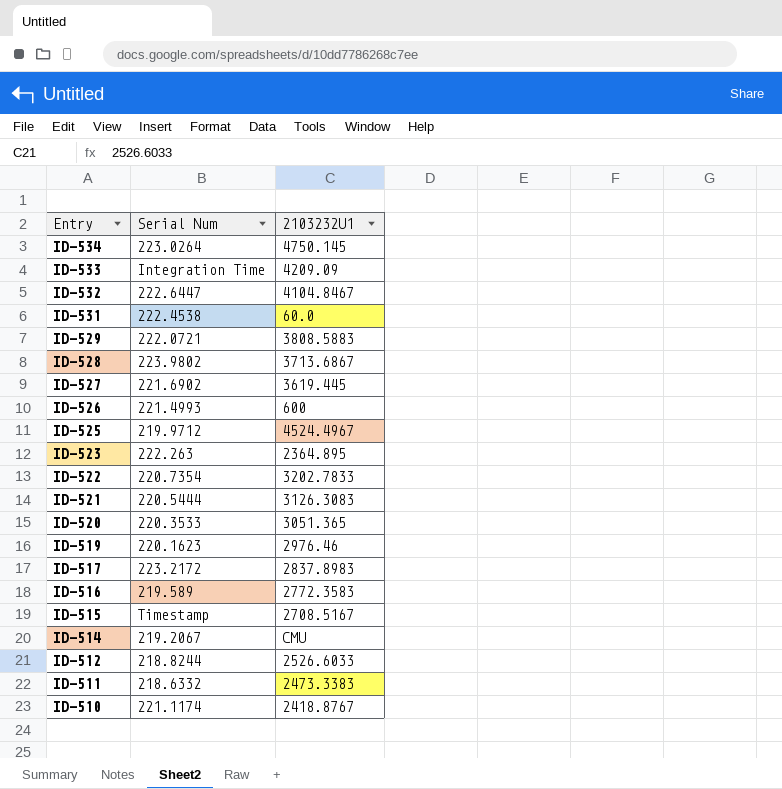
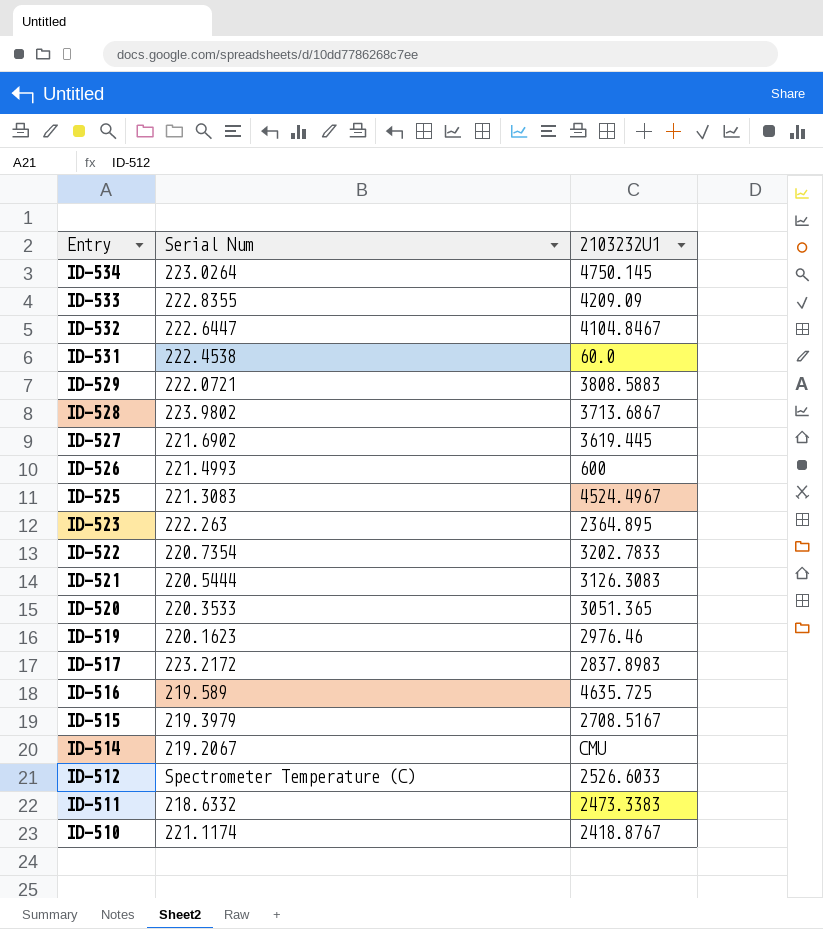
ID-533 | Serial Num: Integration Time -> 222.8355
ID-525 | Serial Num: 219.9712 -> 221.3083
ID-516 | 2103232U1: 2772.3583 -> 4635.725
ID-515 | Serial Num: Timestamp -> 219.3979
ID-512 | Serial Num: 218.8244 -> Spectrometer Temperature (C)

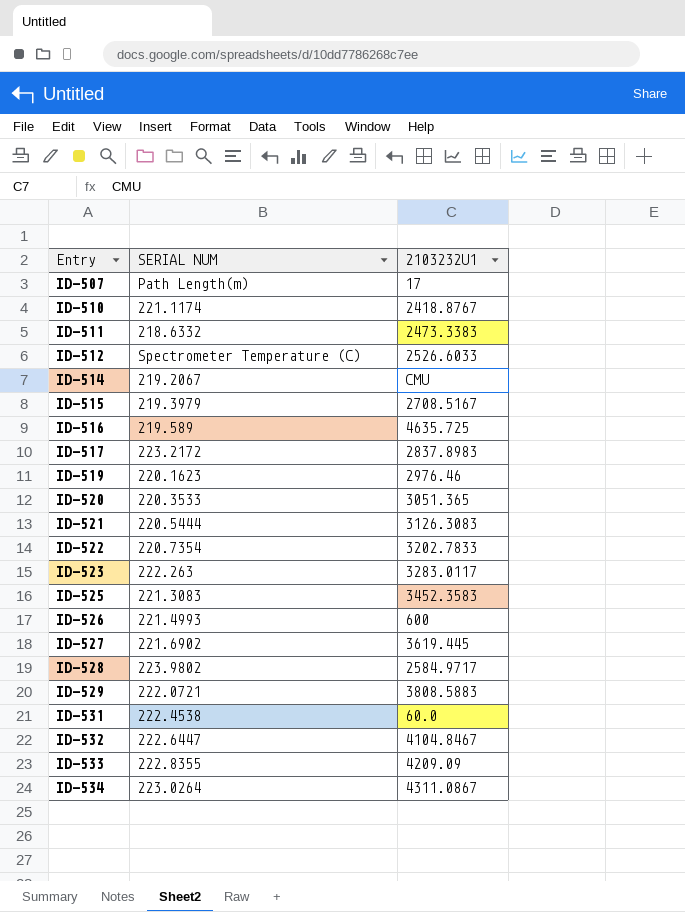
row order: Entry descending -> Entry ascending
column name: Serial Num -> SERIAL NUM
row ID-507: none -> Path Length(m) | 17
ID-523 | 2103232U1: 2364.895 -> 3283.0117
ID-525 | 2103232U1: 4524.4967 -> 3452.3583
ID-528 | 2103232U1: 3713.6867 -> 2584.9717
ID-534 | 2103232U1: 4750.145 -> 4311.0867

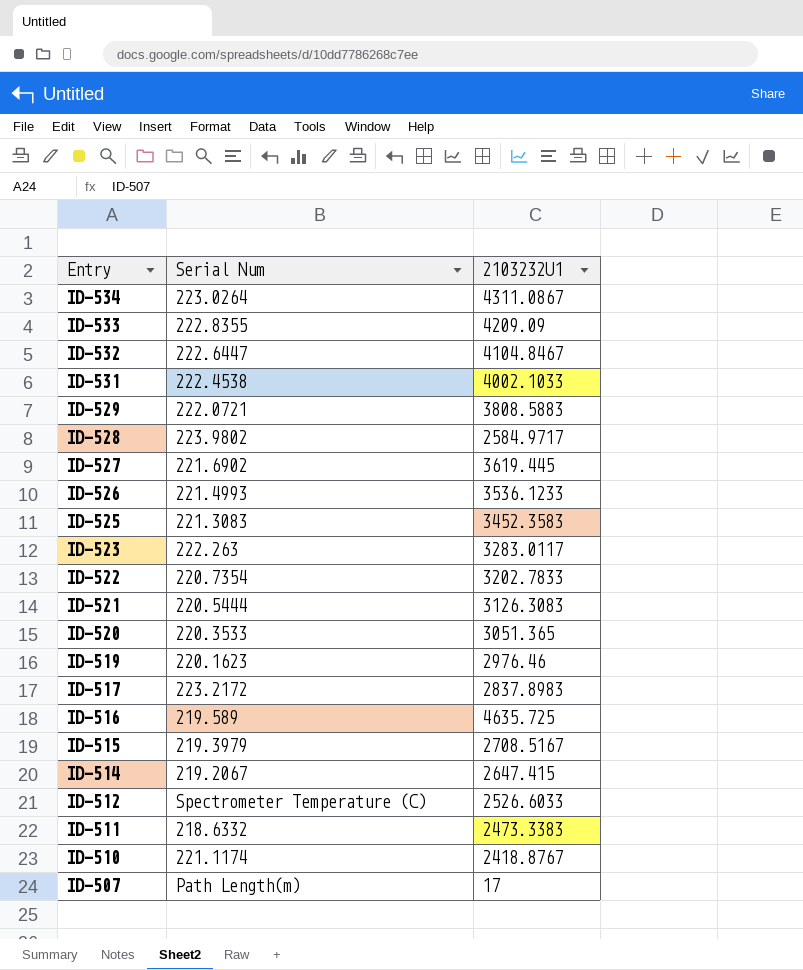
row order: Entry ascending -> Entry descending
column name: SERIAL NUM -> Serial Num
ID-531 | 2103232U1: 60.0 -> 4002.1033
ID-526 | 2103232U1: 600 -> 3536.1233
ID-514 | 2103232U1: CMU -> 2647.415

